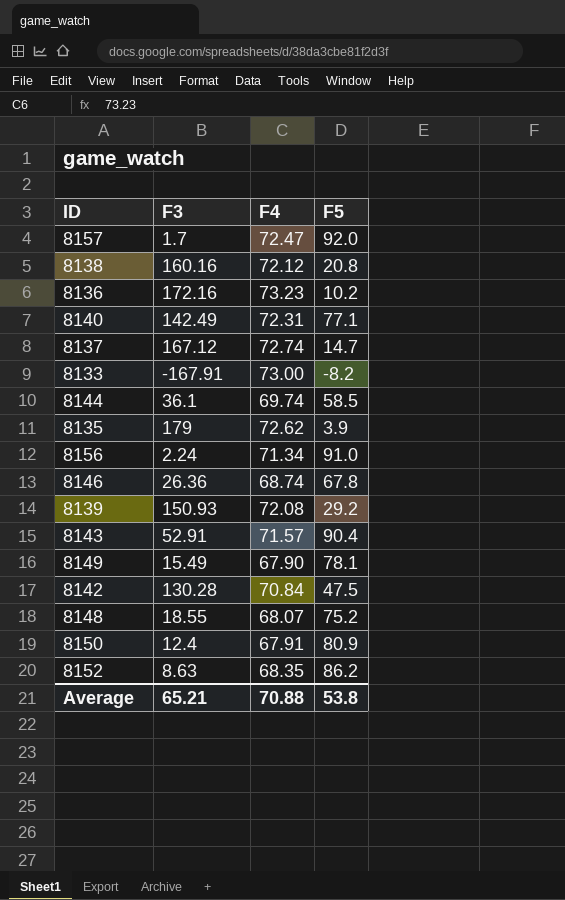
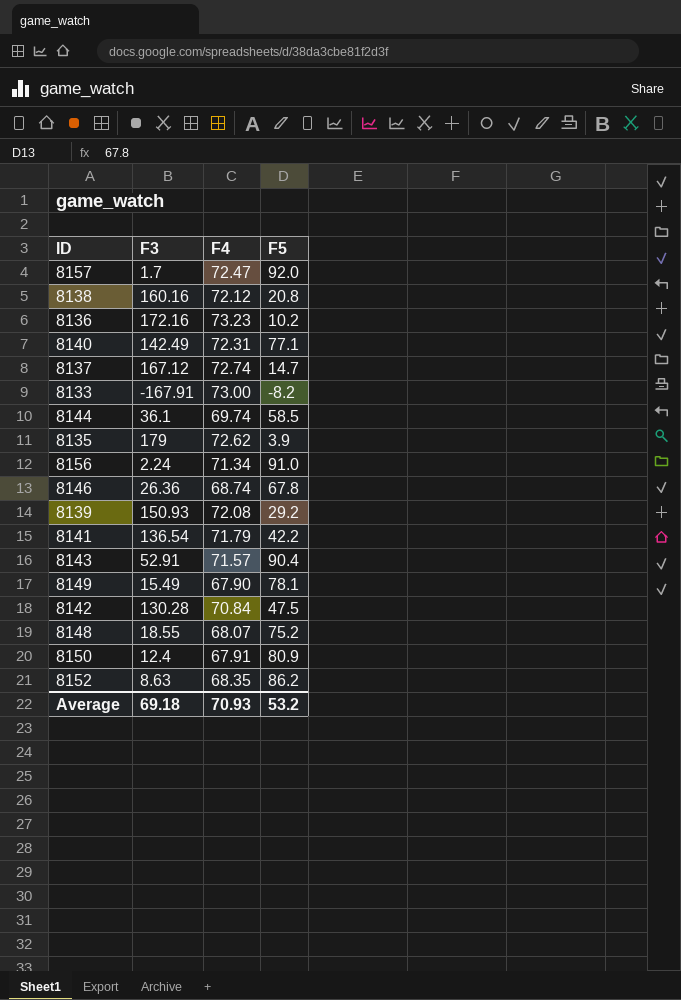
row 8141: none -> 136.54 | 71.79 | 42.2
Average | F3: 65.21 -> 69.18
Average | F4: 70.88 -> 70.93
Average | F5: 53.8 -> 53.2

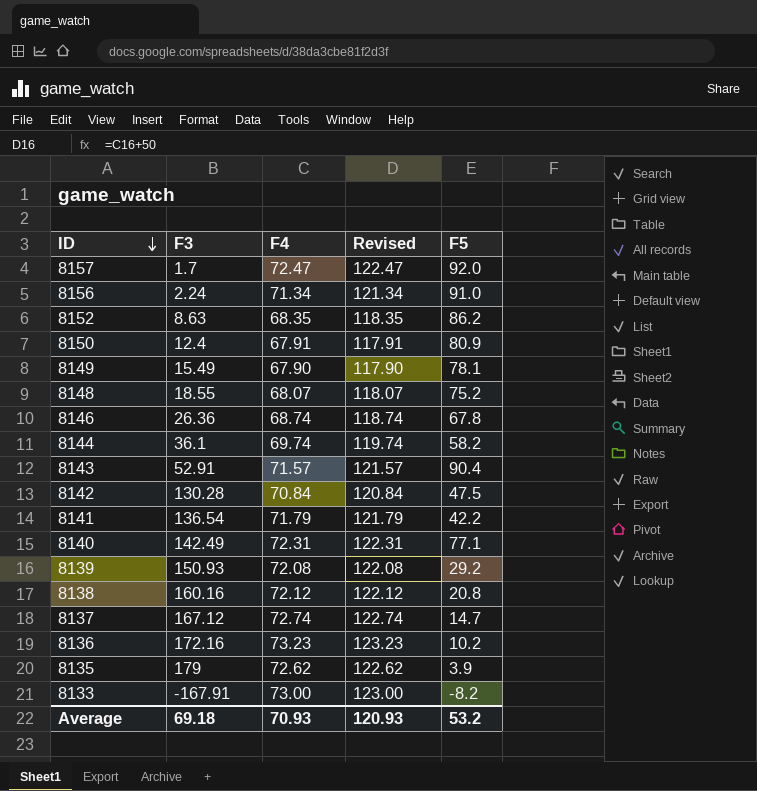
row order: none -> ID descending
column Revised | formula: none -> [F4] + 50
8144 | F5: 58.5 -> 58.2

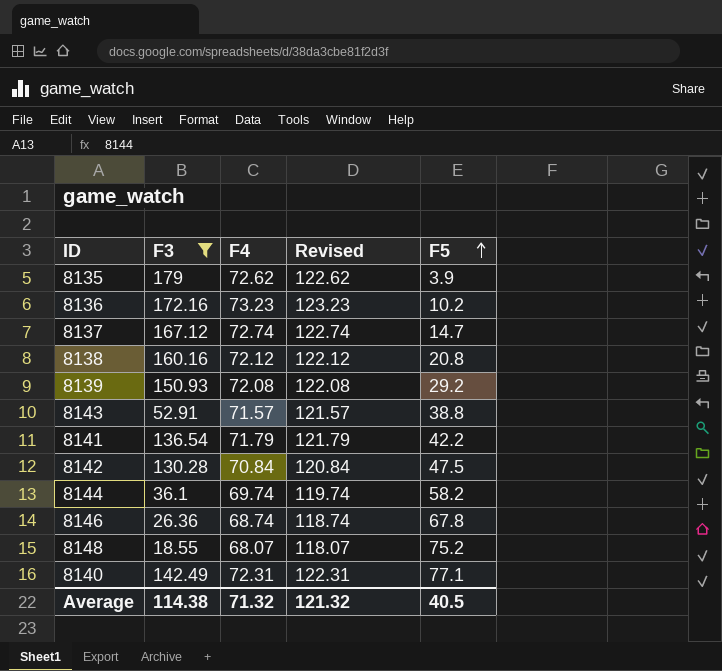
filter: none -> F3 >= 18.55
row order: ID descending -> F5 ascending
8143 | F5: 90.4 -> 38.8
Average | F3: 69.18 -> 114.38
Average | F4: 70.93 -> 71.32
Average | Revised: 120.93 -> 121.32
Average | F5: 53.2 -> 40.5

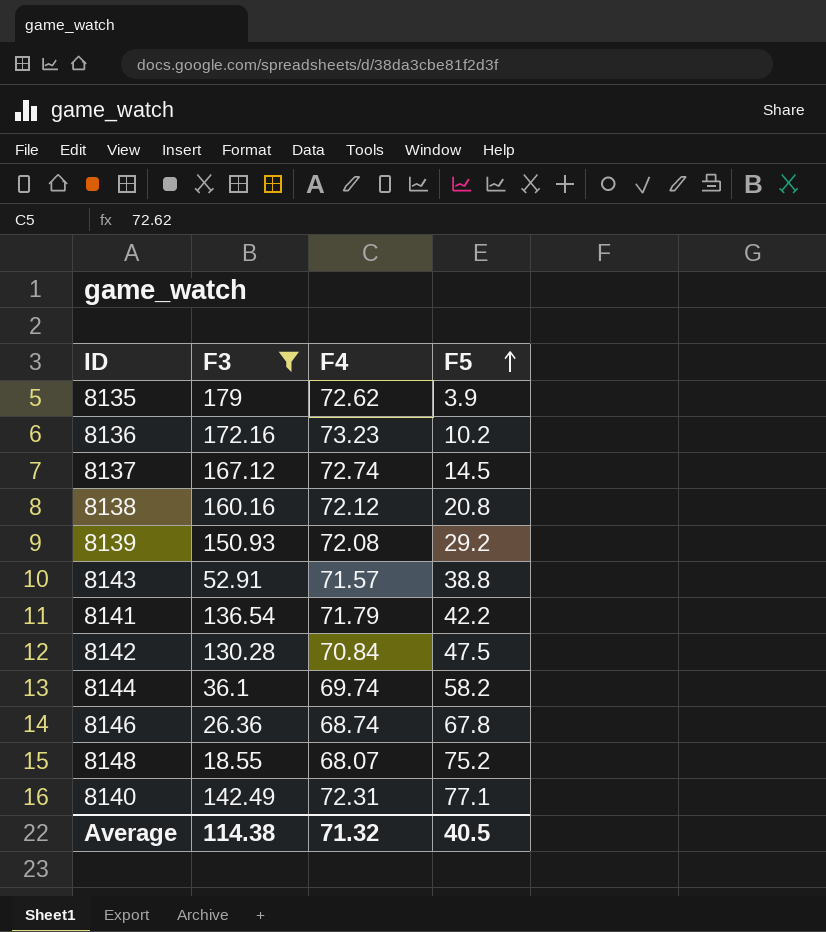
column Revised | formula: [F4] + 50 -> none
8137 | F5: 14.7 -> 14.5

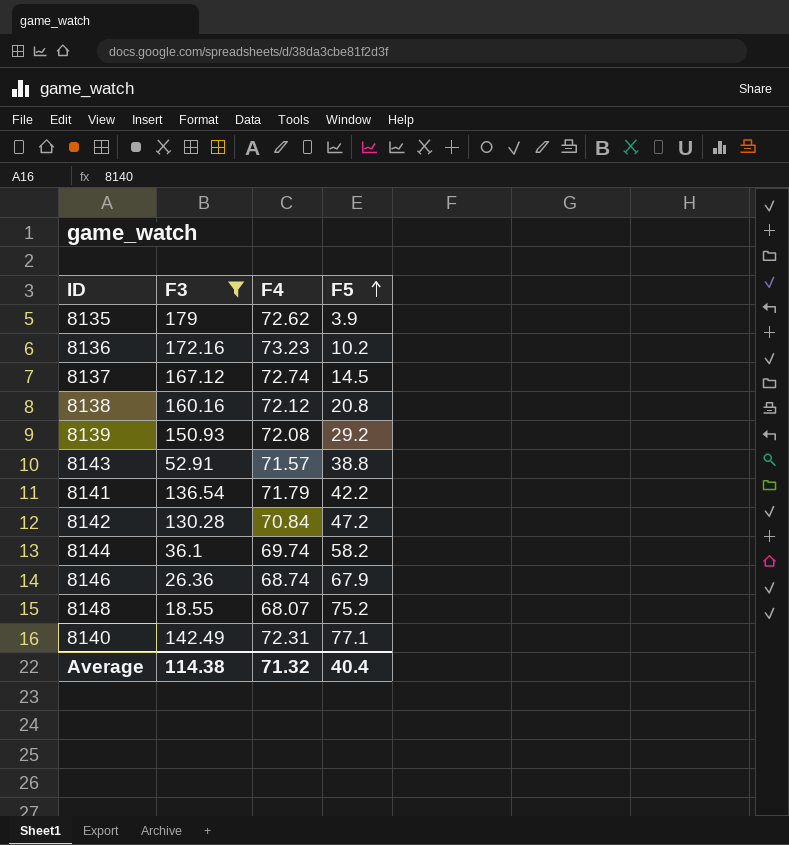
8142 | F5: 47.5 -> 47.2
8146 | F5: 67.8 -> 67.9
Average | F5: 40.5 -> 40.4

